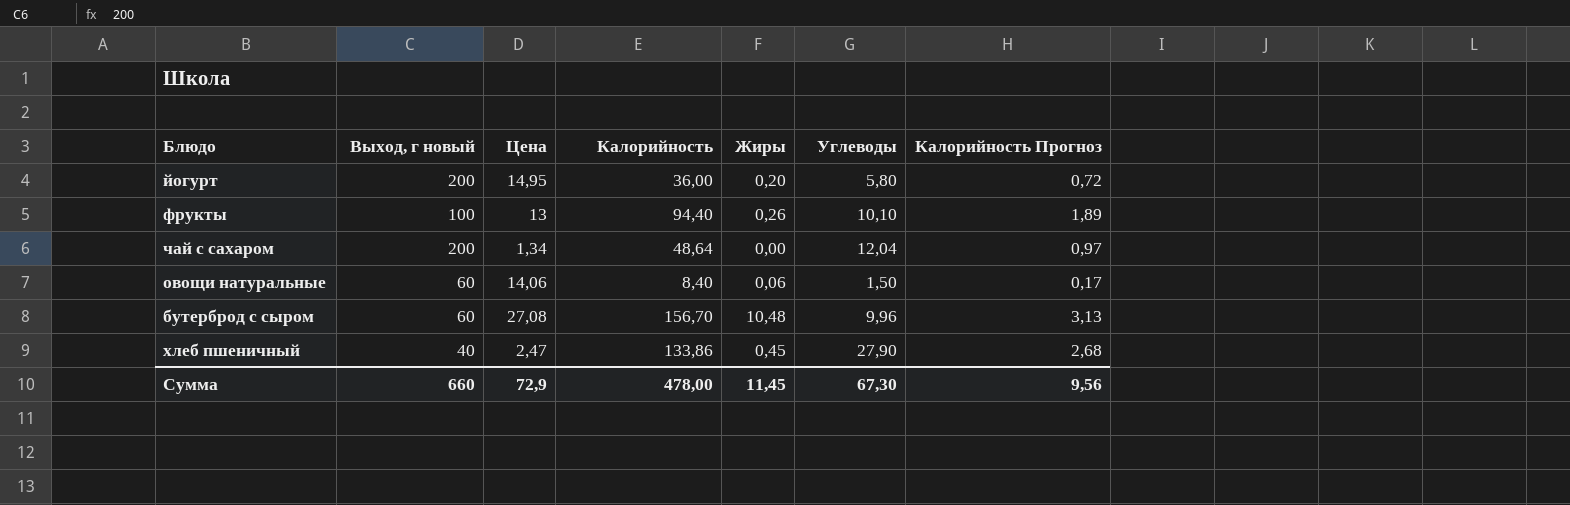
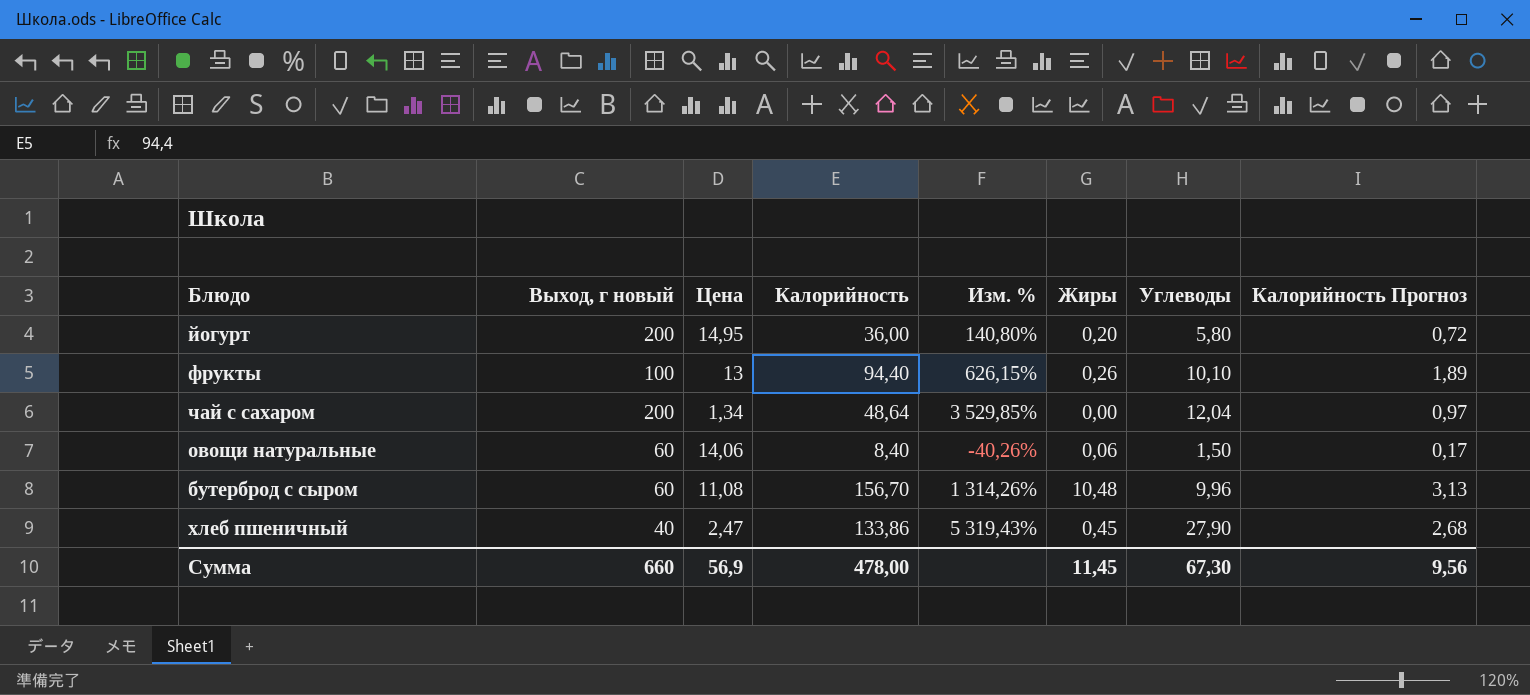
column Изм. % | formula: none -> ([Калорийность] - [Цена]) / [Цена]
бутерброд с сыром | Цена: 27,08 -> 11,08
Сумма | Цена: 72,9 -> 56,9

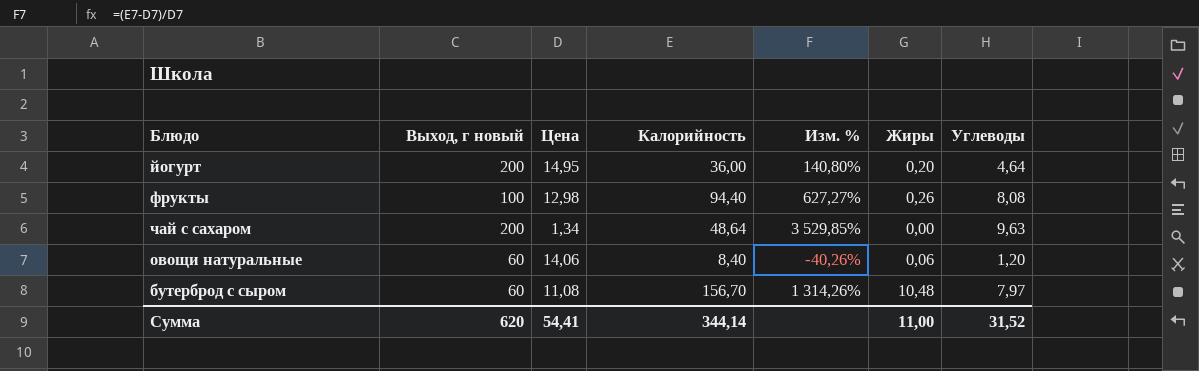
column Калорийность Прогноз | formula: [Калорийность] * 0,02 -> none
row хлеб пшеничный: 40 | 2,47 | 133,86 | 5 319,43% | 0,45 | 27,90 | 2,68 -> none
йогурт | Углеводы: 5,80 -> 4,64
фрукты | Цена: 13 -> 12,98
фрукты | Изм. %: 626,15% -> 627,27%
фрукты | Углеводы: 10,10 -> 8,08
чай с сахаром | Углеводы: 12,04 -> 9,63
овощи натуральные | Углеводы: 1,50 -> 1,20
бутерброд с сыром | Углеводы: 9,96 -> 7,97
Сумма | Выход, г новый: 660 -> 620
Сумма | Цена: 56,9 -> 54,41
Сумма | Калорийность: 478,00 -> 344,14
Сумма | Жиры: 11,45 -> 11,00
Сумма | Углеводы: 67,30 -> 31,52

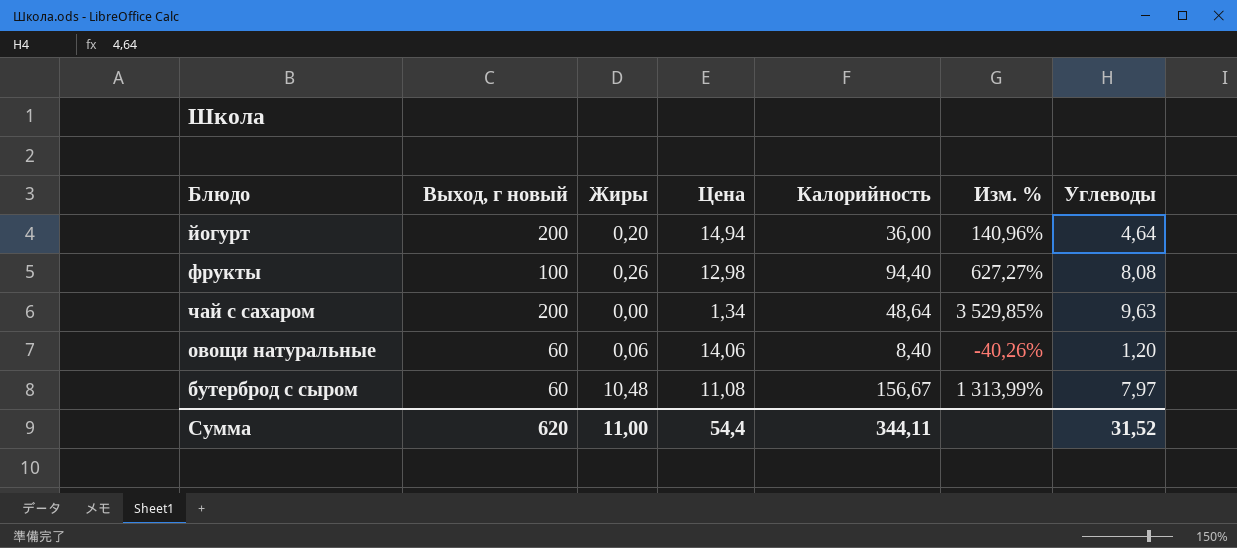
column Жиры | position: 6 -> 3
йогурт | Цена: 14,95 -> 14,94
йогурт | Изм. %: 140,80% -> 140,96%
бутерброд с сыром | Калорийность: 156,70 -> 156,67
бутерброд с сыром | Изм. %: 1 314,26% -> 1 313,99%
Сумма | Цена: 54,41 -> 54,4
Сумма | Калорийность: 344,14 -> 344,11

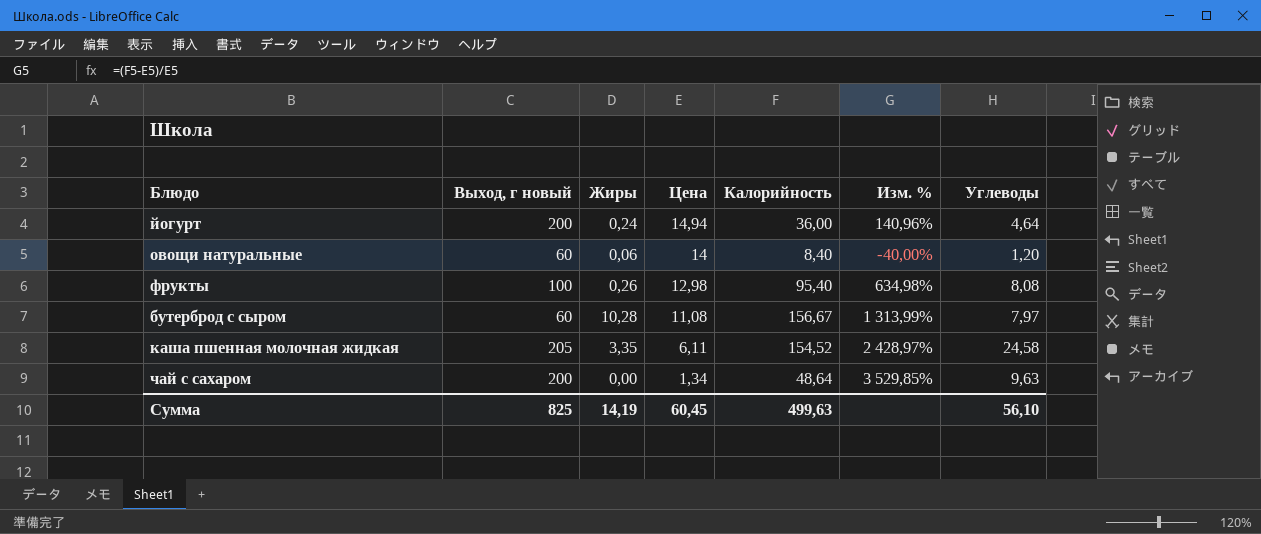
row order: none -> Цена descending
йогурт | Жиры: 0,20 -> 0,24
овощи натуральные | Цена: 14,06 -> 14
овощи натуральные | Изм. %: -40,26% -> -40,00%
фрукты | Калорийность: 94,40 -> 95,40
фрукты | Изм. %: 627,27% -> 634,98%
бутерброд с сыром | Жиры: 10,48 -> 10,28
row каша пшенная молочная жидкая: none -> 205 | 3,35 | 6,11 | 154,52 | 2 428,97% | 24,58
Сумма | Выход, г новый: 620 -> 825
Сумма | Жиры: 11,00 -> 14,19
Сумма | Цена: 54,4 -> 60,45
Сумма | Калорийность: 344,11 -> 499,63
Сумма | Углеводы: 31,52 -> 56,10

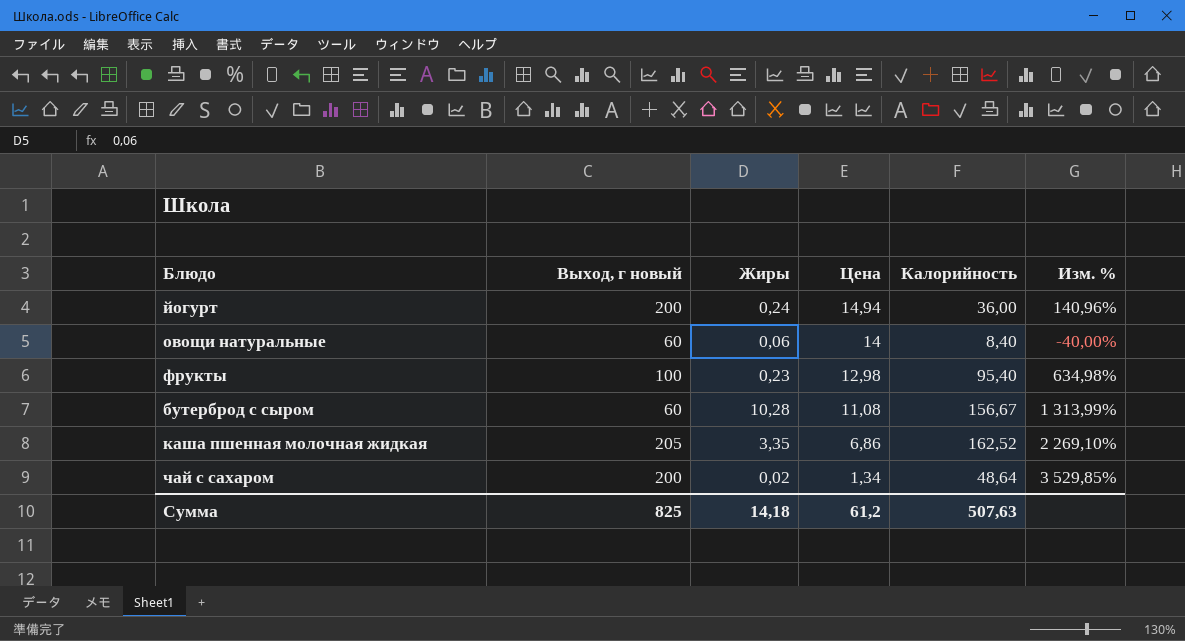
column Углеводы | position: 7 -> none
фрукты | Жиры: 0,26 -> 0,23
каша пшенная молочная жидкая | Цена: 6,11 -> 6,86
каша пшенная молочная жидкая | Калорийность: 154,52 -> 162,52
каша пшенная молочная жидкая | Изм. %: 2 428,97% -> 2 269,10%
чай с сахаром | Жиры: 0,00 -> 0,02
Сумма | Жиры: 14,19 -> 14,18
Сумма | Цена: 60,45 -> 61,2
Сумма | Калорийность: 499,63 -> 507,63

